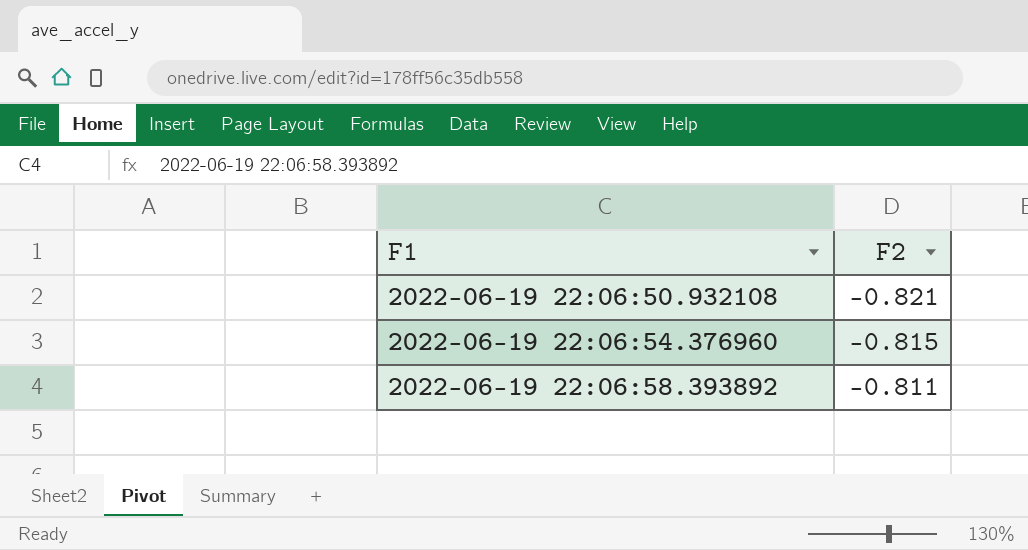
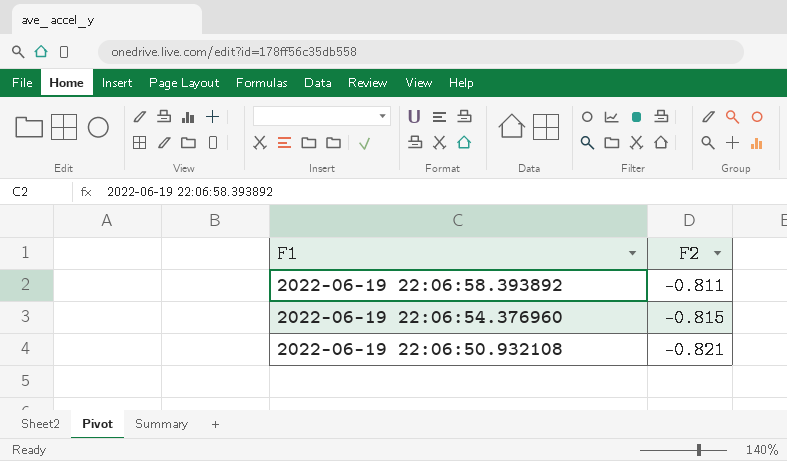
row order: F1 ascending -> F1 descending

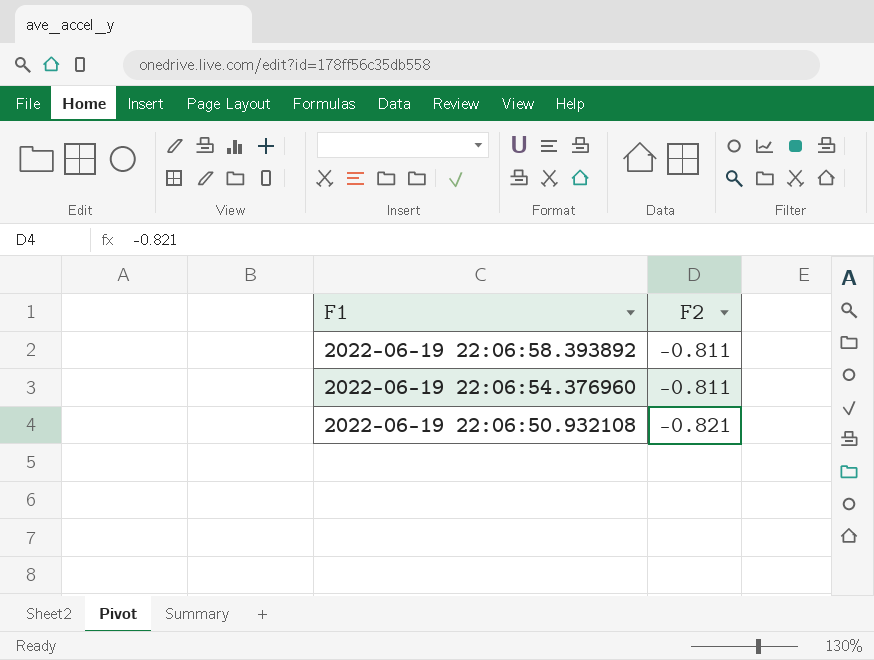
2022-06-19 22:06:54.376960 | F2: -0.815 -> -0.811

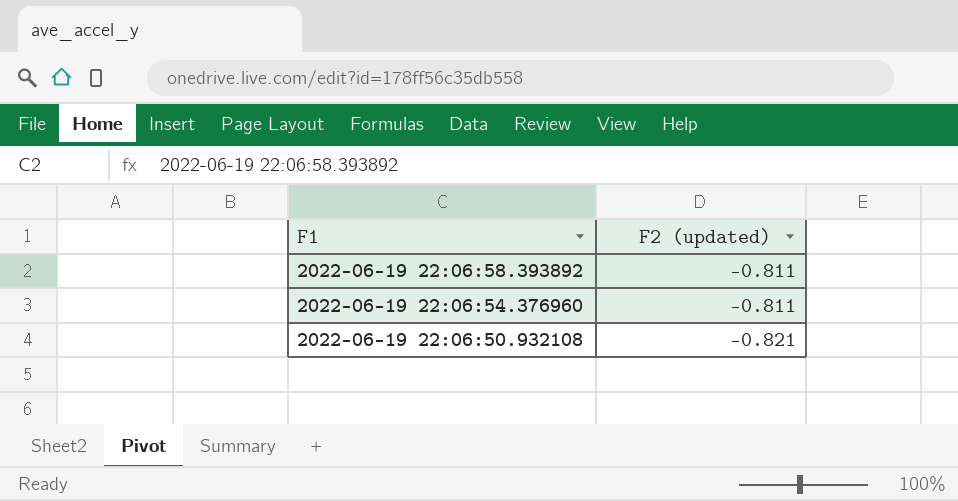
column name: F2 -> F2 (updated)

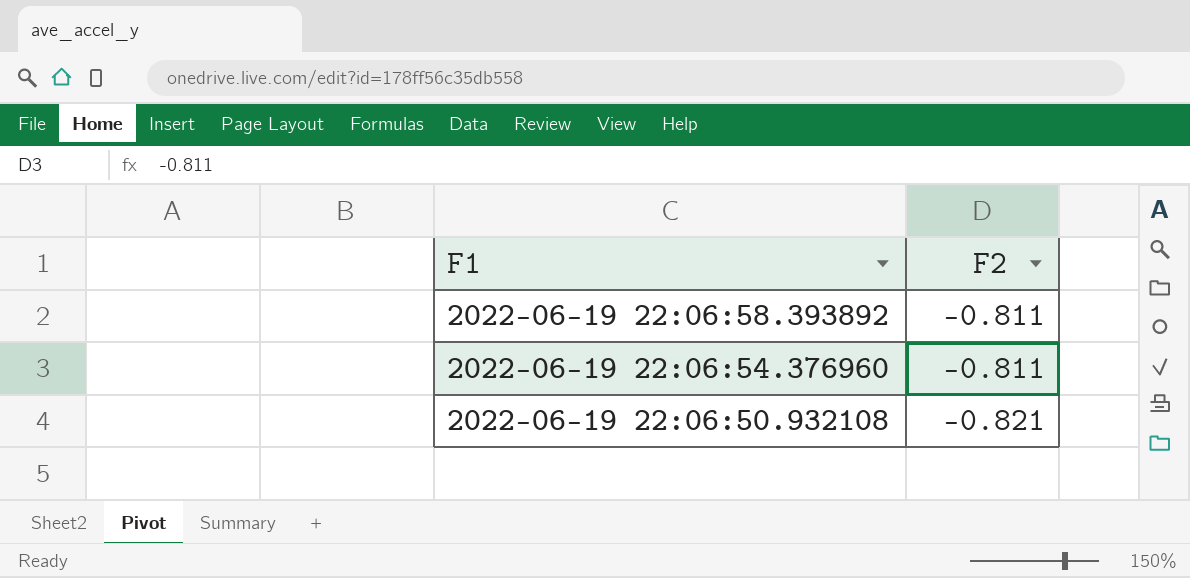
column name: F2 (updated) -> F2

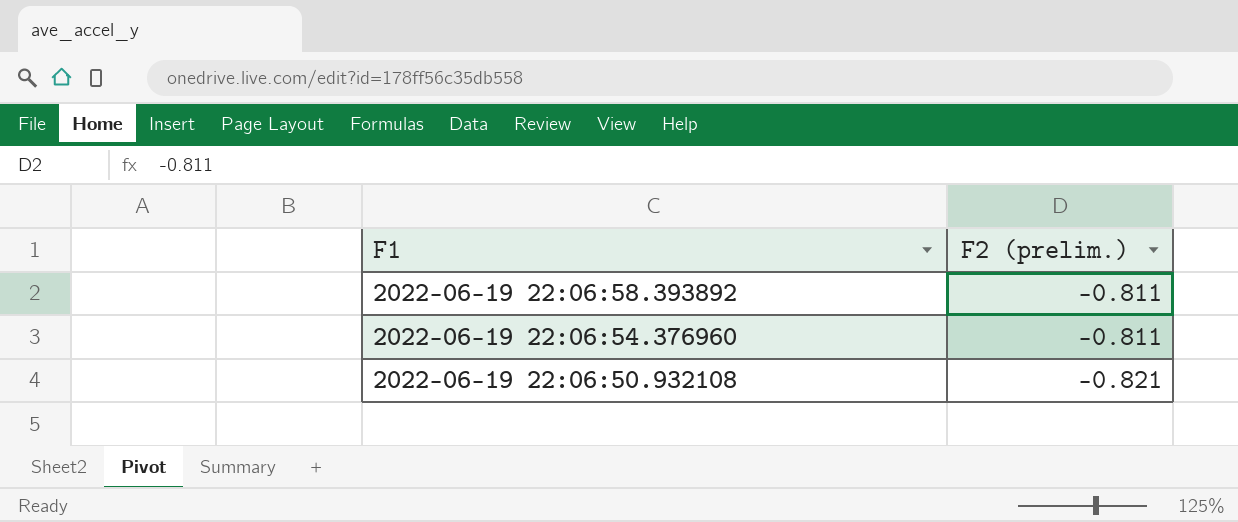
column name: F2 -> F2 (prelim.)

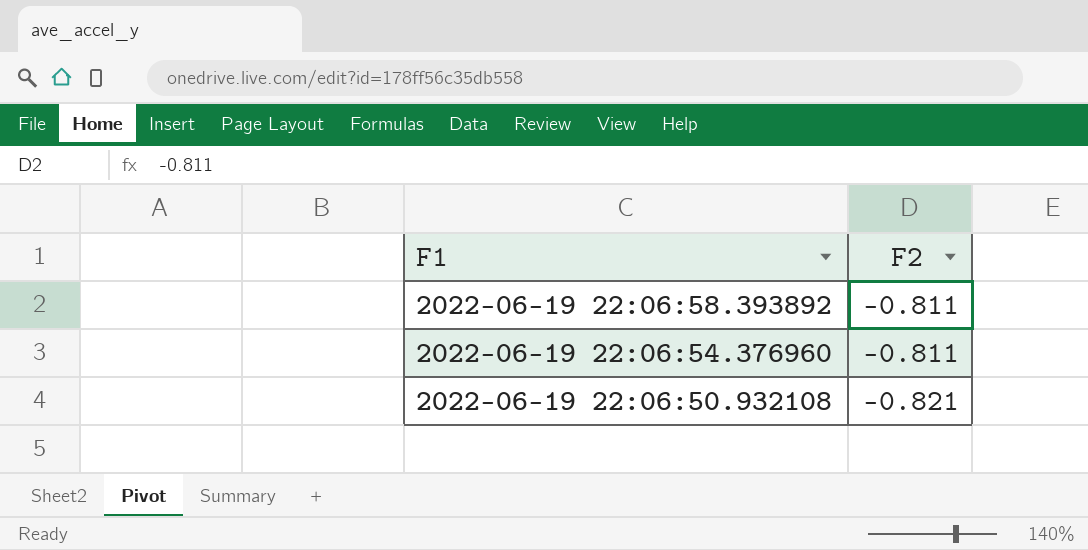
column name: F2 (prelim.) -> F2

